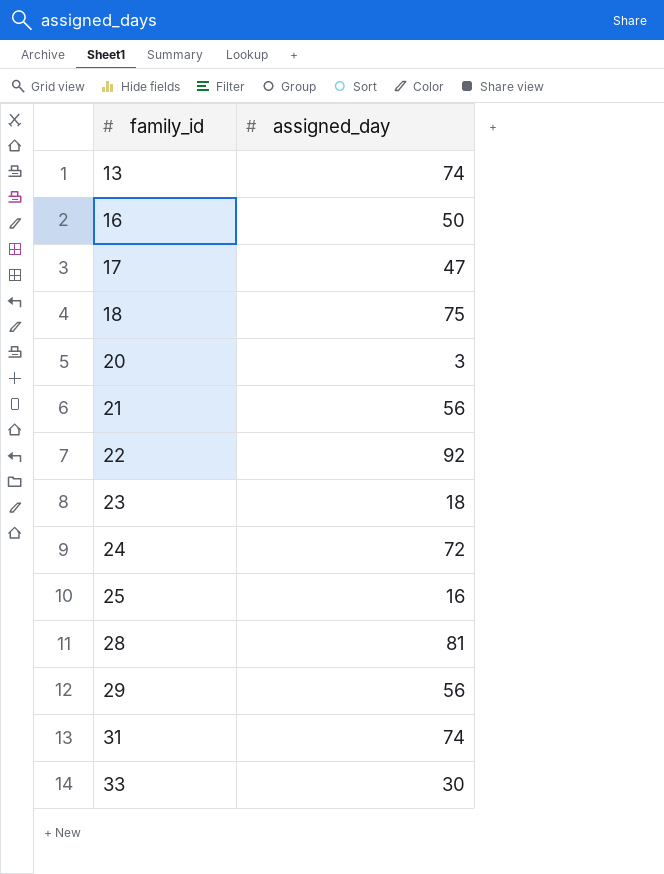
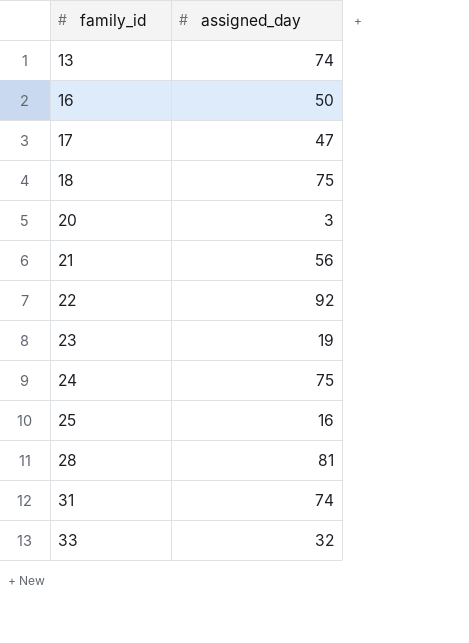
row 29: 56 -> none
23 | assigned_day: 18 -> 19
24 | assigned_day: 72 -> 75
33 | assigned_day: 30 -> 32

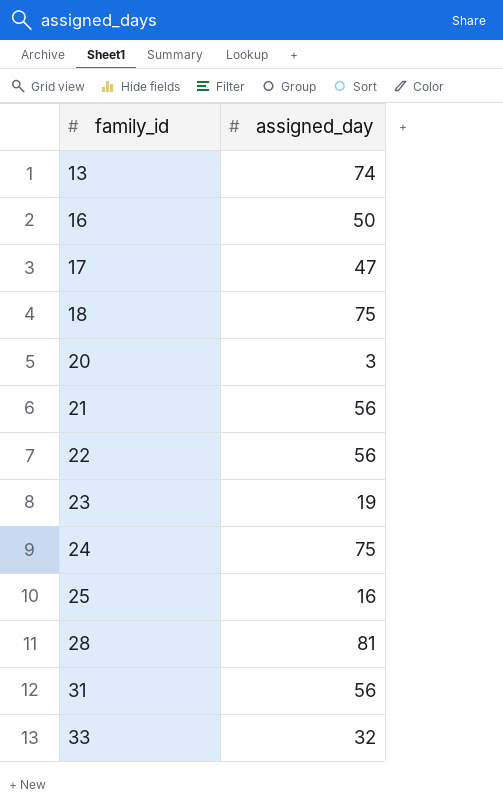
22 | assigned_day: 92 -> 56
31 | assigned_day: 74 -> 56

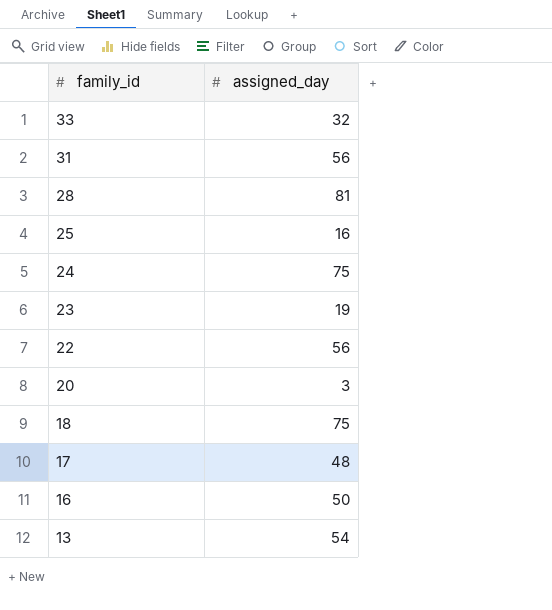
row order: family_id ascending -> family_id descending
row 21: 56 -> none
17 | assigned_day: 47 -> 48
13 | assigned_day: 74 -> 54

